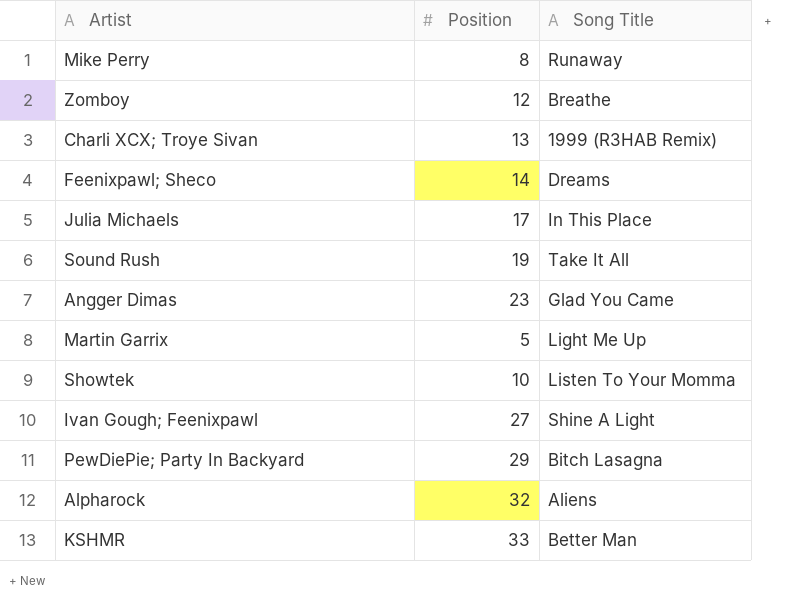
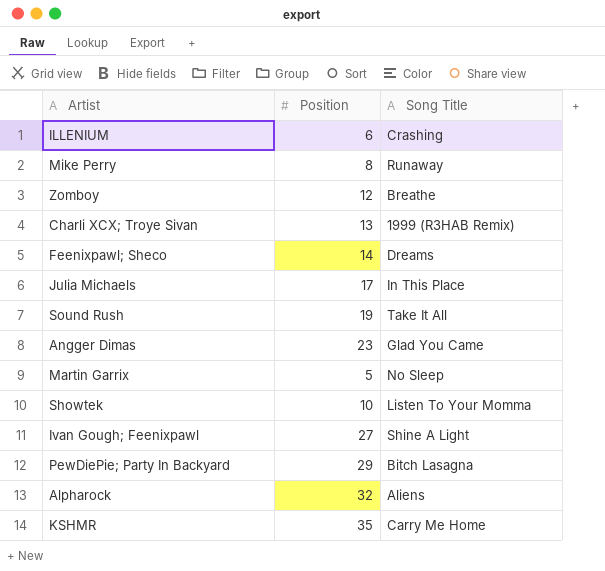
row ILLENIUM: none -> 6 | Crashing
Martin Garrix | Song Title: Light Me Up -> No Sleep
KSHMR | Position: 33 -> 35
KSHMR | Song Title: Better Man -> Carry Me Home

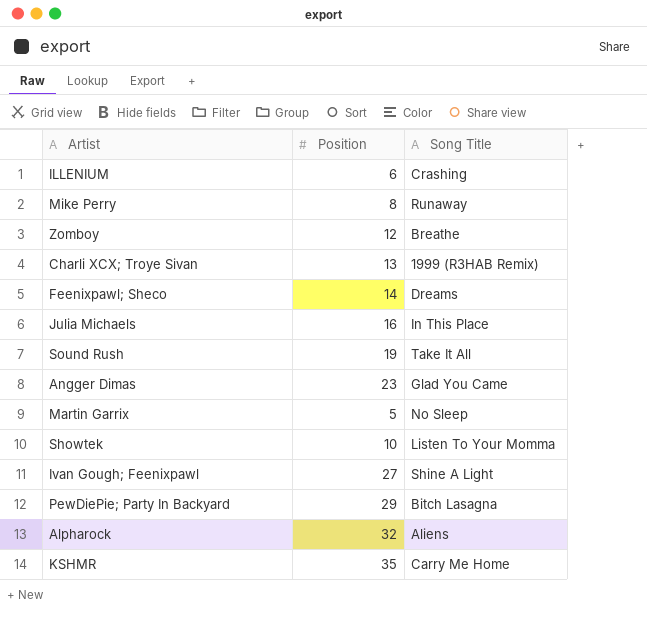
Julia Michaels | Position: 17 -> 16

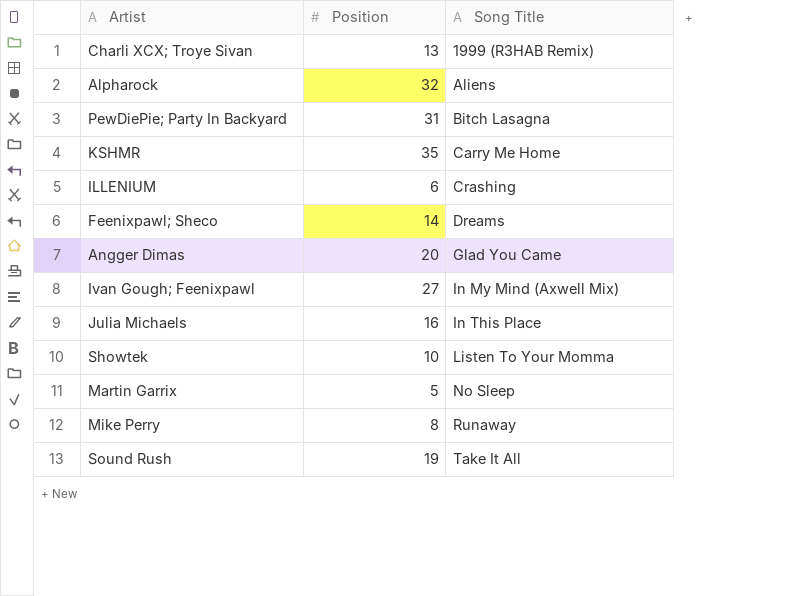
row order: none -> Song Title ascending
row Zomboy: 12 | Breathe -> none
PewDiePie; Party In Backyard | Position: 29 -> 31
Angger Dimas | Position: 23 -> 20
Ivan Gough; Feenixpawl | Song Title: Shine A Light -> In My Mind (Axwell Mix)

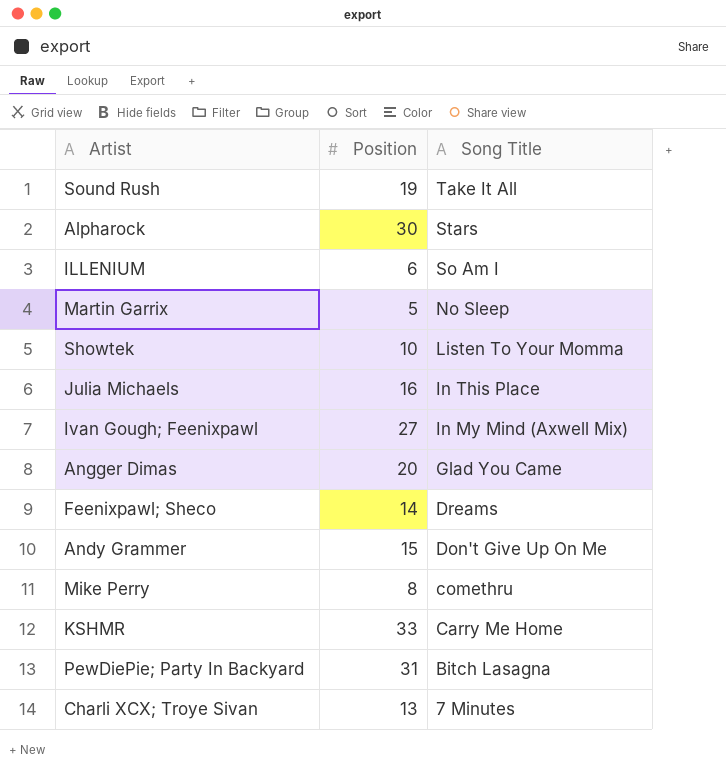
row order: Song Title ascending -> Song Title descending
Alpharock | Position: 32 -> 30
Alpharock | Song Title: Aliens -> Stars
ILLENIUM | Song Title: Crashing -> So Am I
row Andy Grammer: none -> 15 | Don't Give Up On Me
Mike Perry | Song Title: Runaway -> comethru
KSHMR | Position: 35 -> 33
Charli XCX; Troye Sivan | Song Title: 1999 (R3HAB Remix) -> 7 Minutes

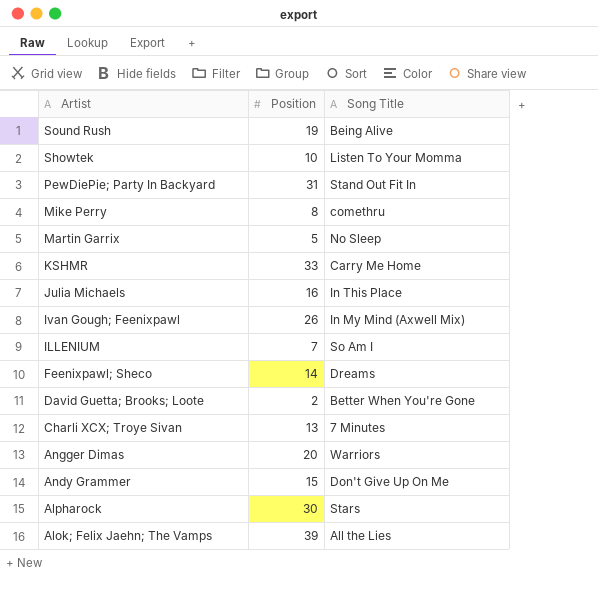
row order: Song Title descending -> Artist descending
Sound Rush | Song Title: Take It All -> Being Alive
PewDiePie; Party In Backyard | Song Title: Bitch Lasagna -> Stand Out Fit In
Ivan Gough; Feenixpawl | Position: 27 -> 26
ILLENIUM | Position: 6 -> 7
row David Guetta; Brooks; Loote: none -> 2 | Better When You're Gone
Angger Dimas | Song Title: Glad You Came -> Warriors
row Alok; Felix Jaehn; The Vamps: none -> 39 | All the Lies

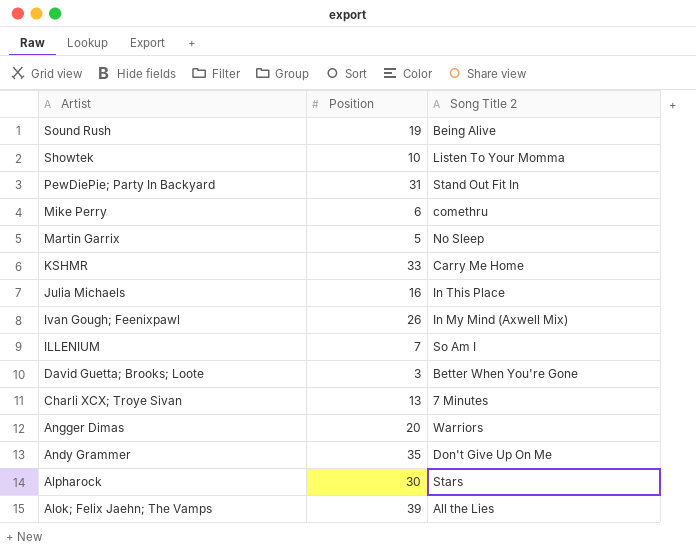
column name: Song Title -> Song Title 2
row Feenixpawl; Sheco: 14 | Dreams -> none
Mike Perry | Position: 8 -> 6
David Guetta; Brooks; Loote | Position: 2 -> 3
Andy Grammer | Position: 15 -> 35

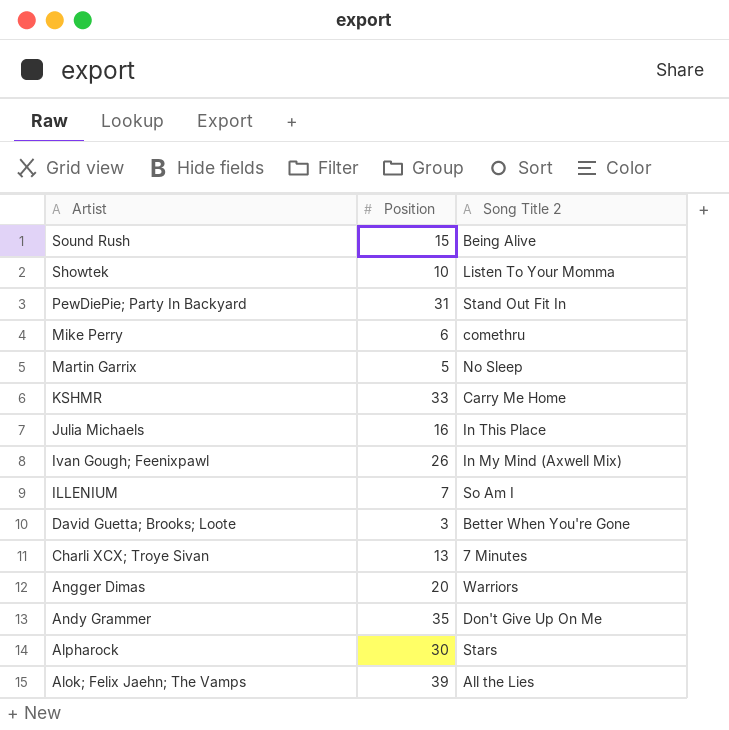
Sound Rush | Position: 19 -> 15

